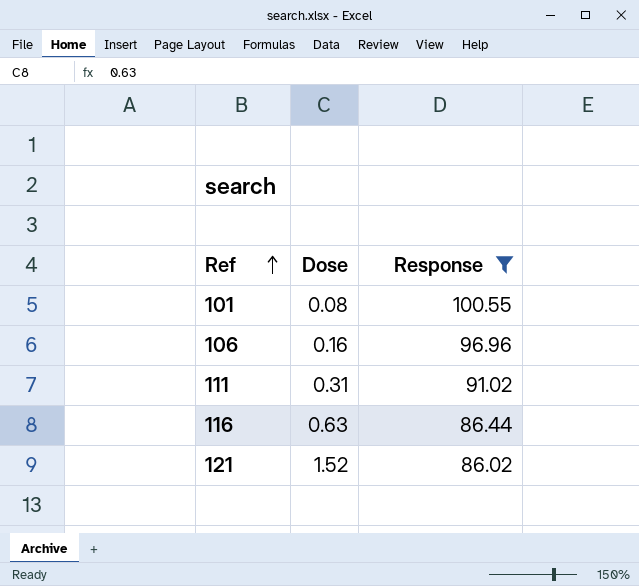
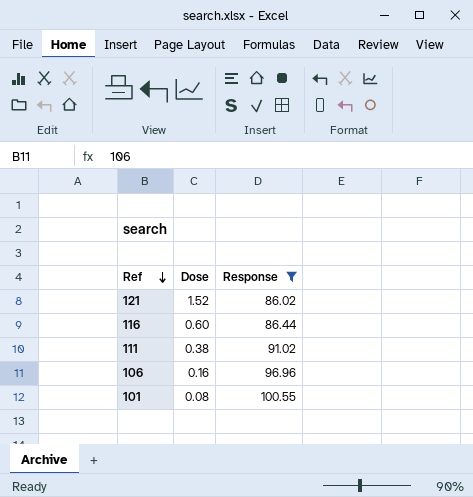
row order: Ref ascending -> Ref descending
116 | Dose: 0.63 -> 0.60
111 | Dose: 0.31 -> 0.38

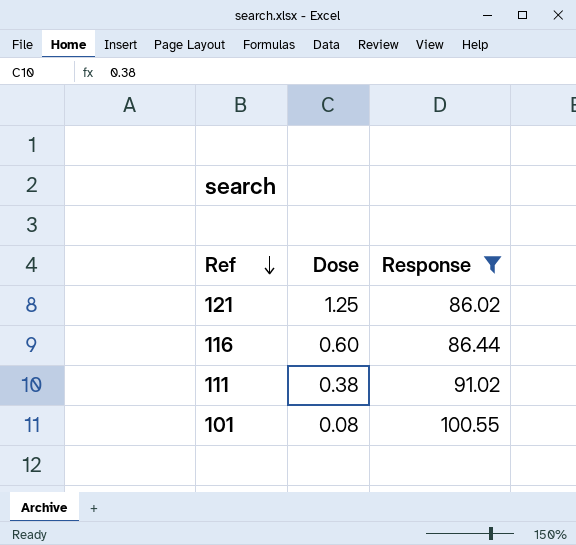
row 106: 0.16 | 96.96 -> none
121 | Dose: 1.52 -> 1.25

